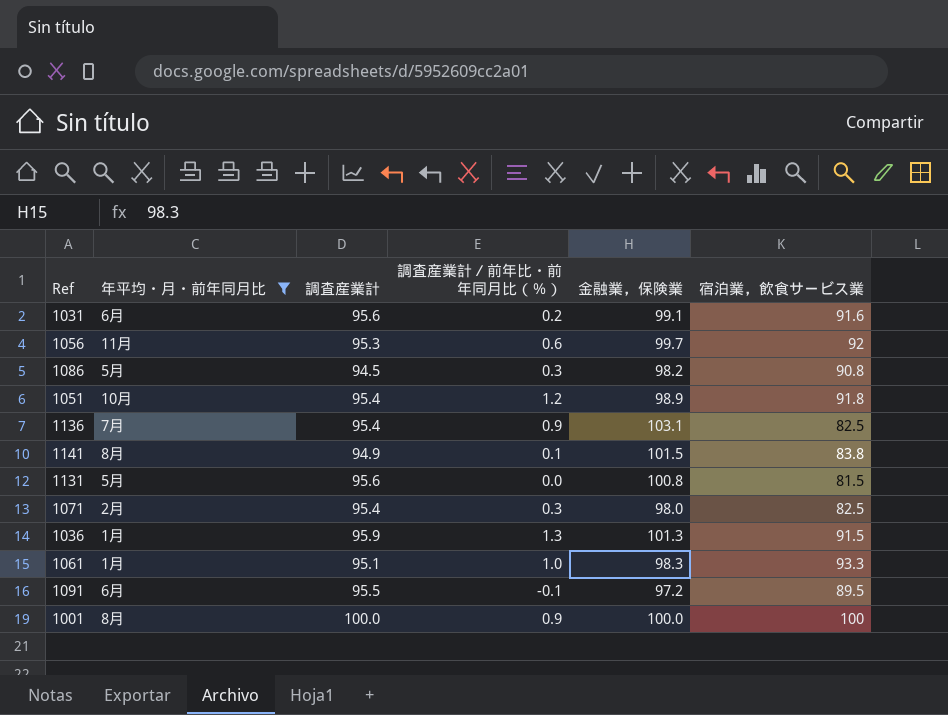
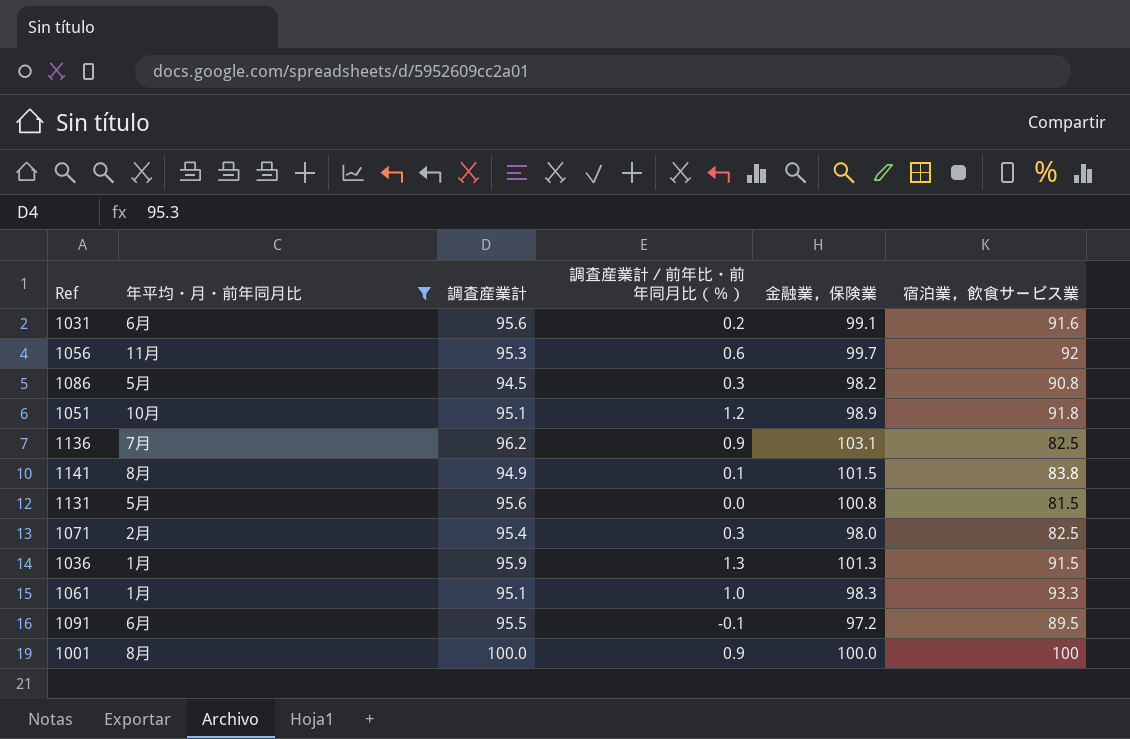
1051 | 調査産業計: 95.4 -> 95.1
1136 | 調査産業計: 95.4 -> 96.2

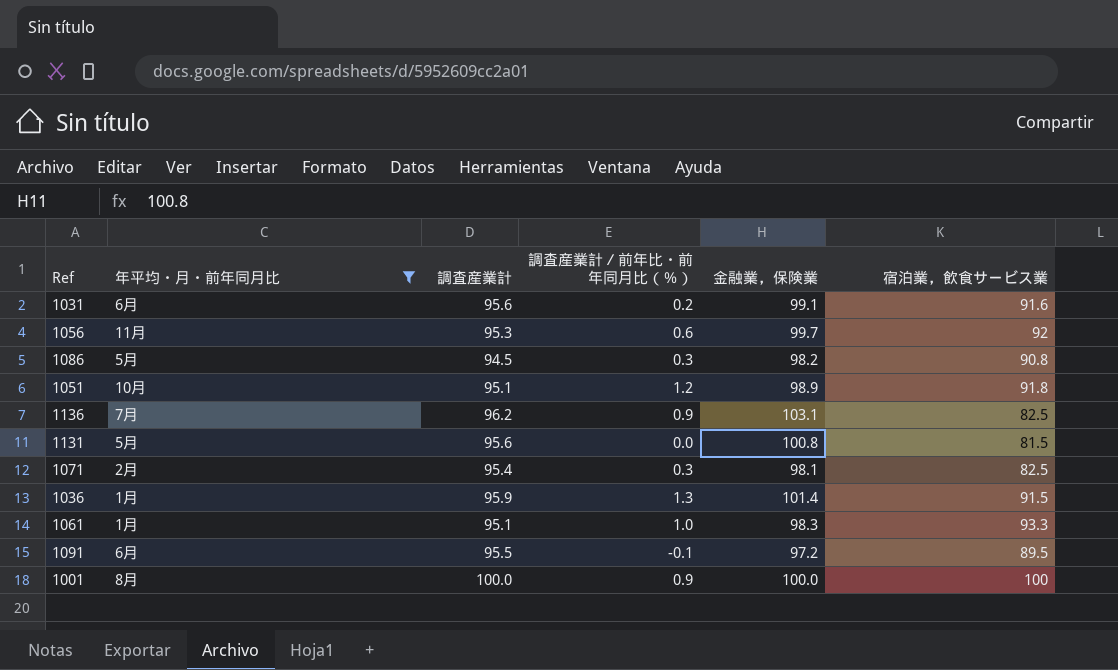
row 1141: 8月 | 94.9 | 0.1 | 101.5 | 83.8 -> none
1071 | 金融業，保険業: 98.0 -> 98.1
1036 | 金融業，保険業: 101.3 -> 101.4

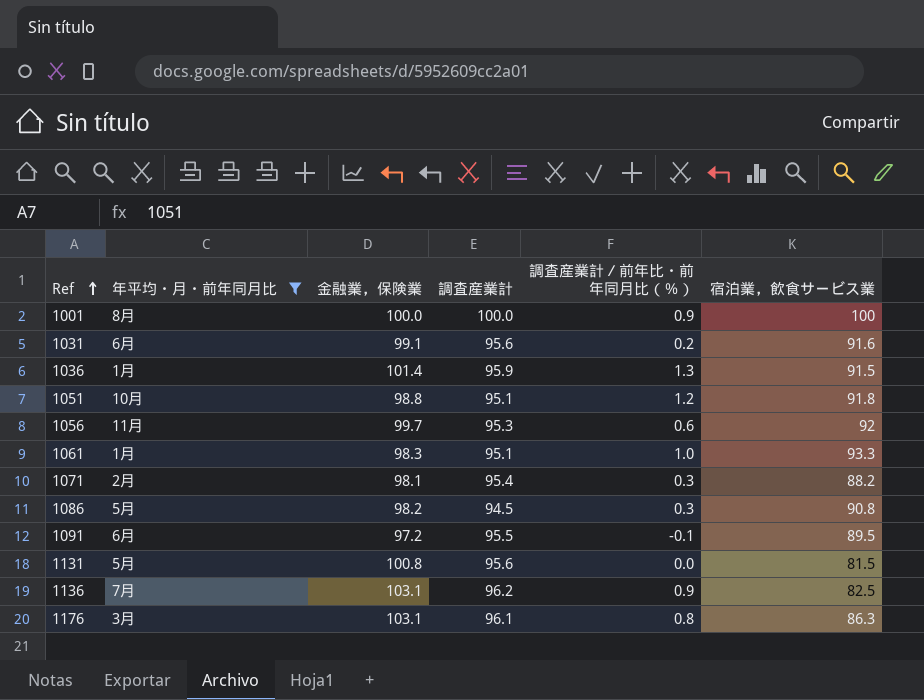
row order: none -> Ref ascending
column 金融業，保険業 | position: 5 -> 3
1051 | 金融業，保険業: 98.9 -> 98.8
1071 | 宿泊業，飲食サービス業: 82.5 -> 88.2
row 1176: none -> 3月 | 103.1 | 96.1 | 0.8 | 86.3

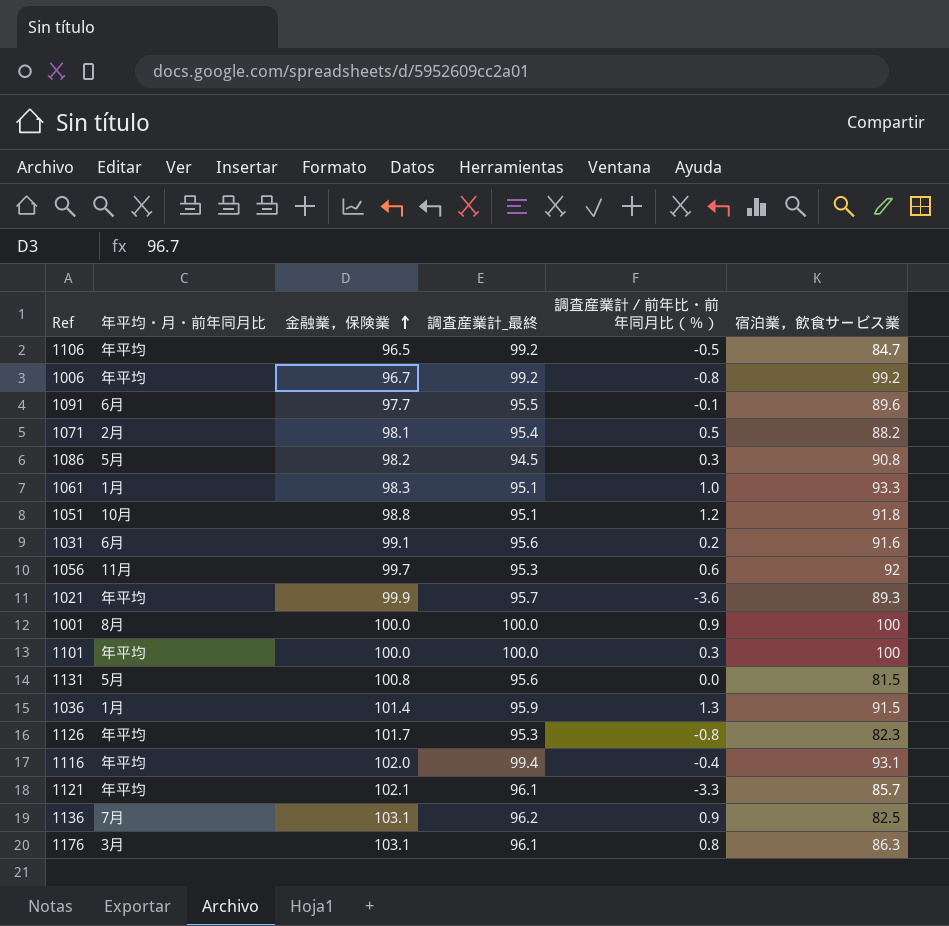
filter: 年平均・月・前年同月比 != 年平均 -> none
row order: Ref ascending -> 金融業，保険業 ascending
column name: 調査産業計 -> 調査産業計_最終
1091 | 金融業，保険業: 97.2 -> 97.7
1091 | 宿泊業，飲食サービス業: 89.5 -> 89.6
1071 | 調査産業計／前年比・前年同月比（％）: 0.3 -> 0.5

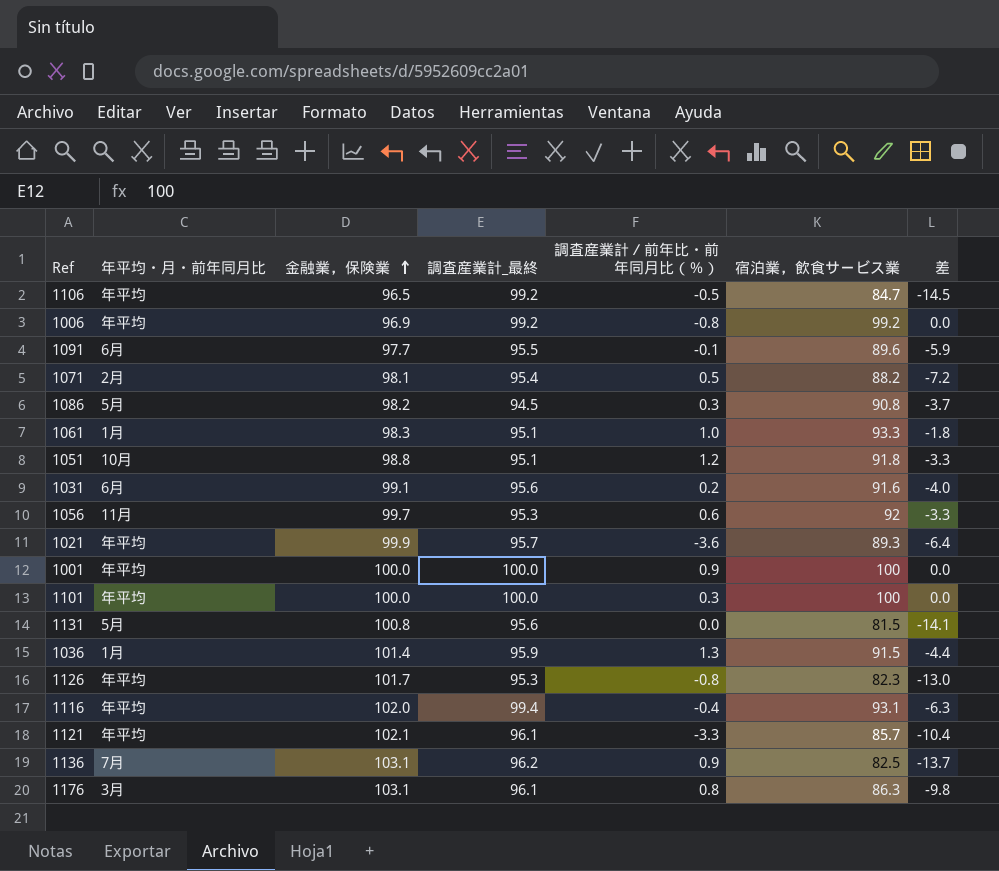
column 差 | formula: none -> [宿泊業，飲食サービス業] - [調査産業計_最終]
1006 | 金融業，保険業: 96.7 -> 96.9
1001 | 年平均・月・前年同月比: 8月 -> 年平均

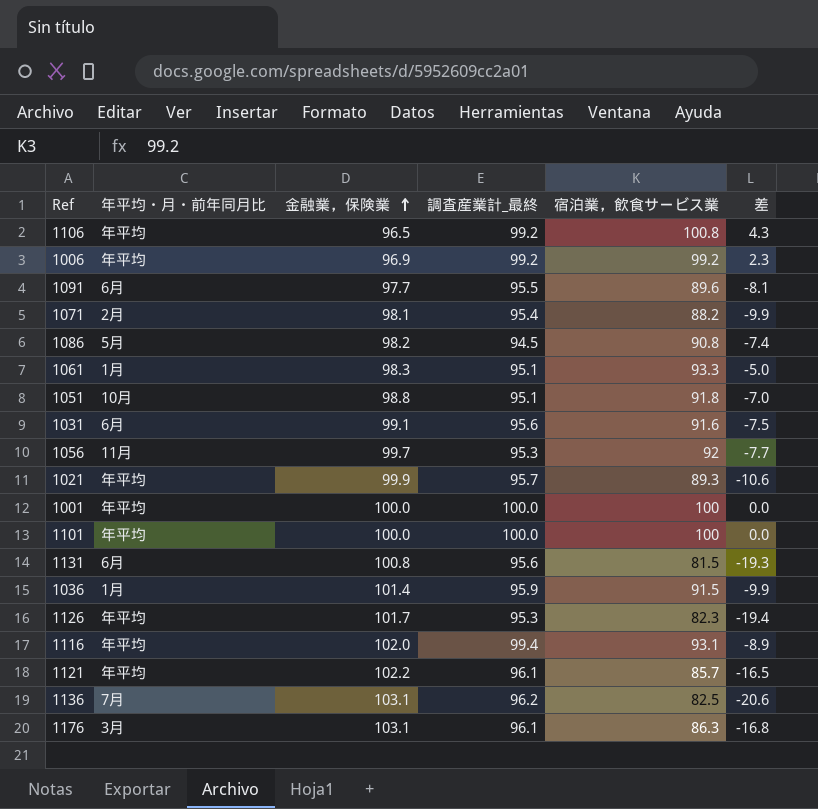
column 調査産業計／前年比・前年同月比（％） | position: 5 -> none
column 差 | formula: [宿泊業，飲食サービス業] - [調査産業計_最終] -> [宿泊業，飲食サービス業] - [金融業，保険業]
1106 | 宿泊業，飲食サービス業: 84.7 -> 100.8
1131 | 年平均・月・前年同月比: 5月 -> 6月
1121 | 金融業，保険業: 102.1 -> 102.2

